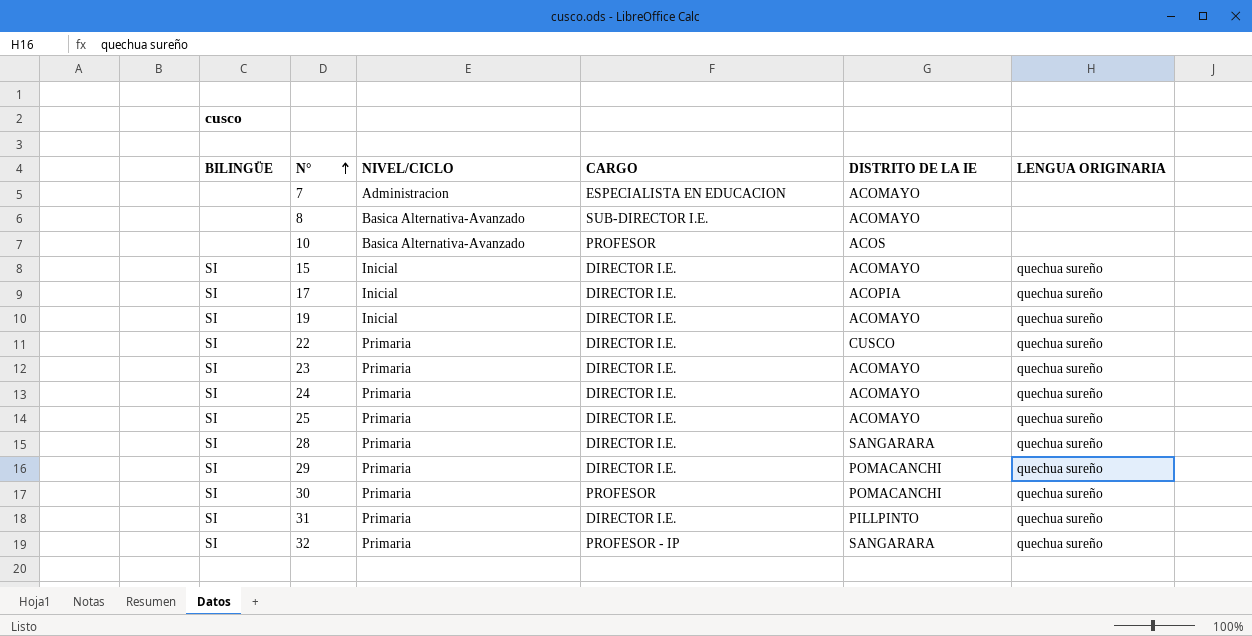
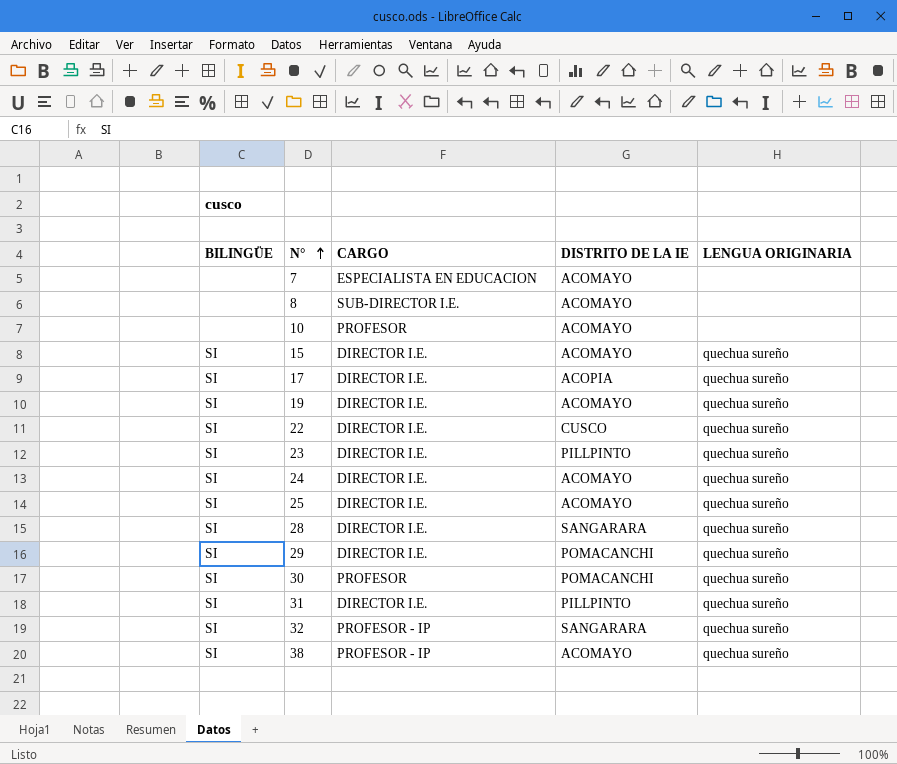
column NIVEL/CICLO | position: 3 -> none
10 | DISTRITO DE LA IE: ACOS -> ACOMAYO
23 | DISTRITO DE LA IE: ACOMAYO -> PILLPINTO
row 38: none -> SI | PROFESOR - IP | ACOMAYO | quechua sureño

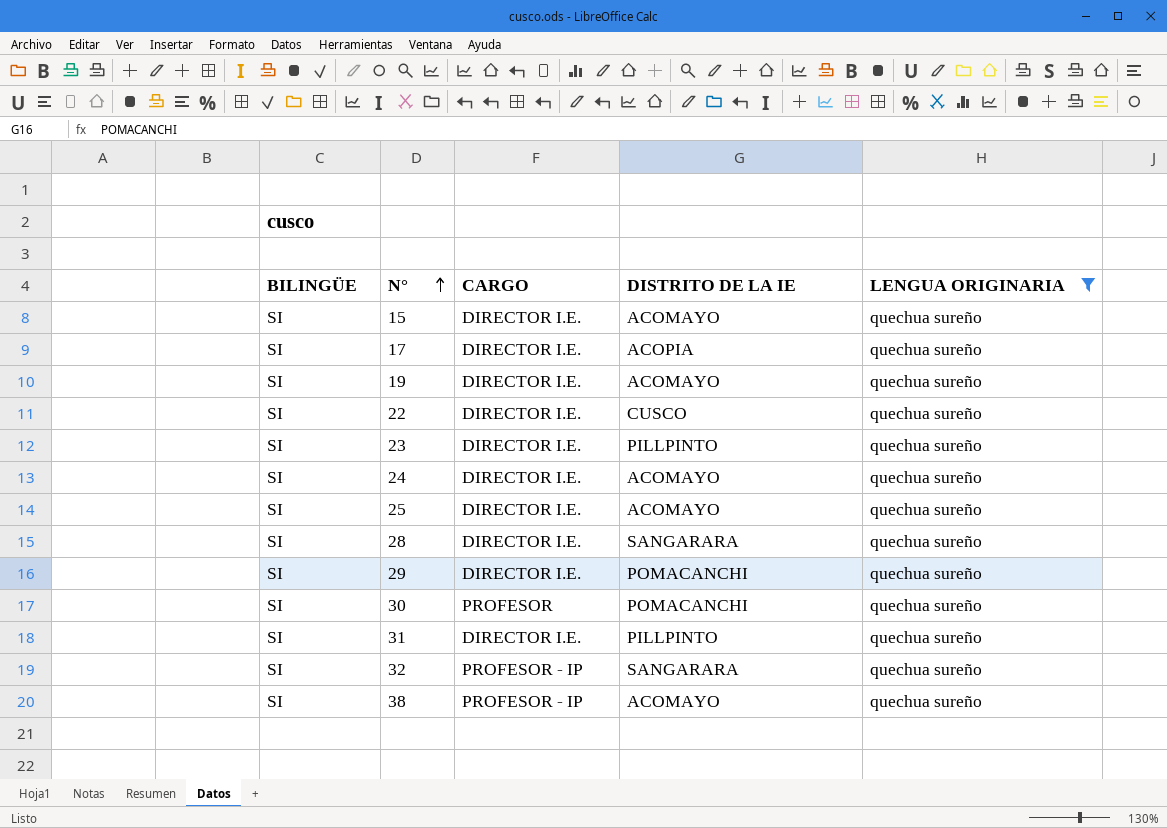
filter: none -> LENGUA ORIGINARIA = quechua sureño

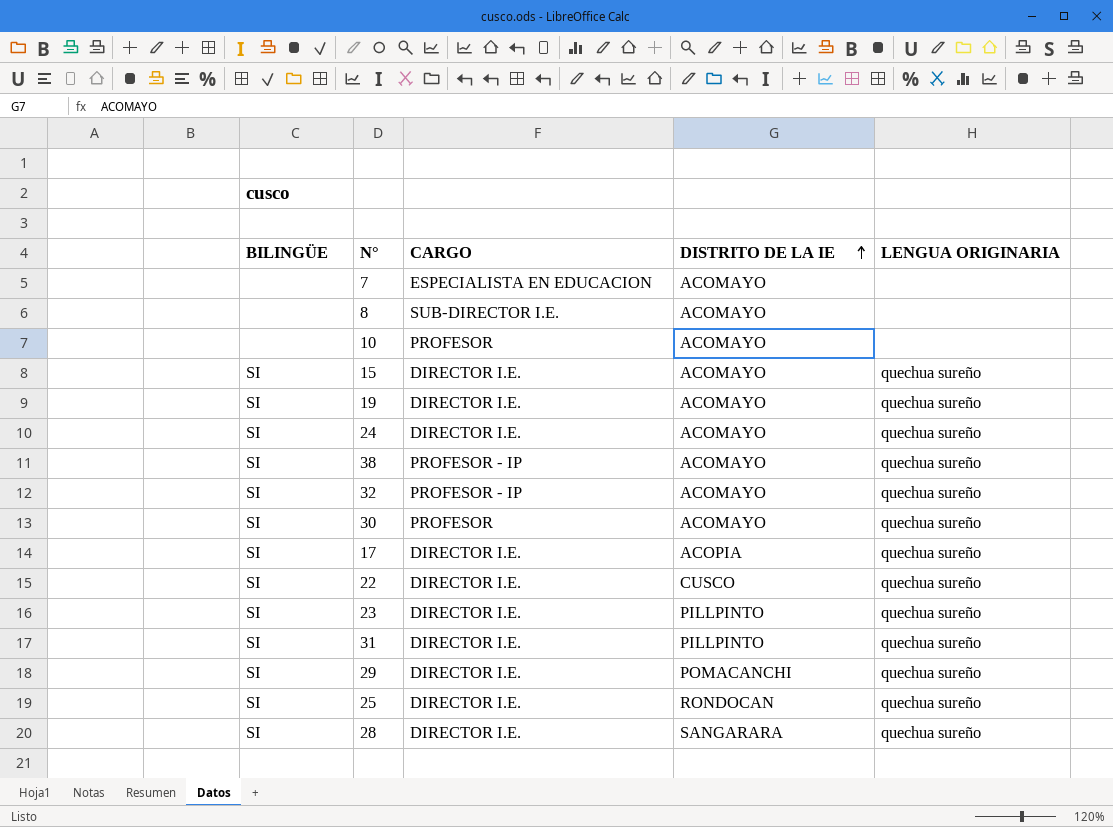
filter: LENGUA ORIGINARIA = quechua sureño -> none
row order: N° ascending -> DISTRITO DE LA IE ascending
32 | DISTRITO DE LA IE: SANGARARA -> ACOMAYO
30 | DISTRITO DE LA IE: POMACANCHI -> ACOMAYO
25 | DISTRITO DE LA IE: ACOMAYO -> RONDOCAN

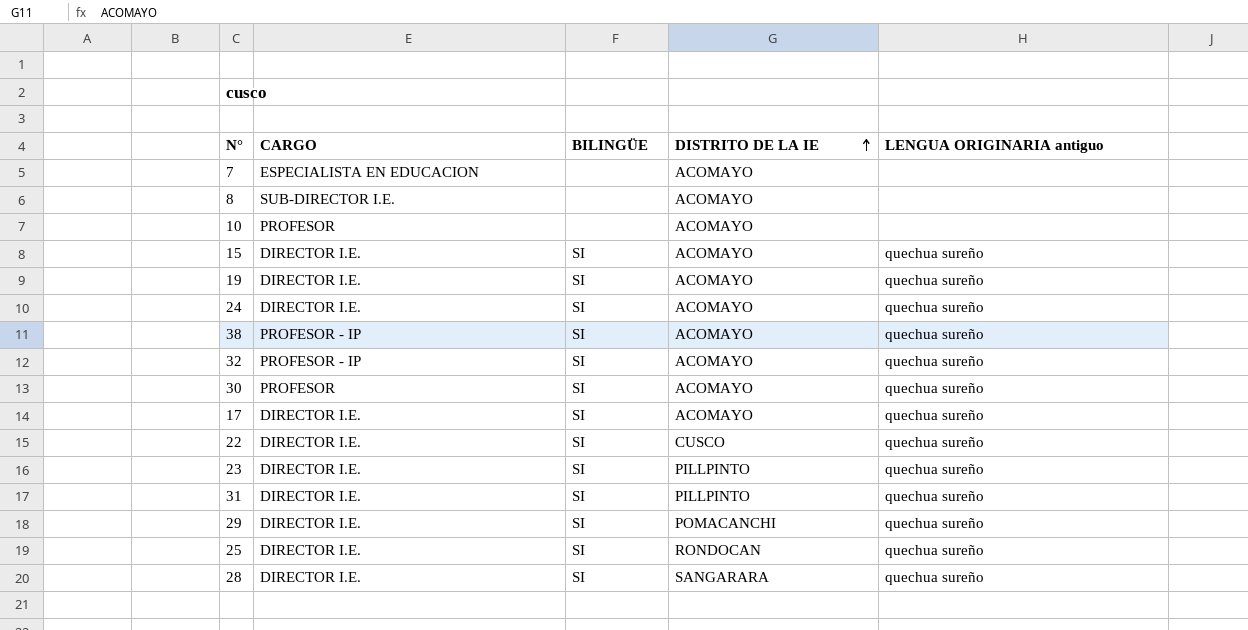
column BILINGÜE | position: 1 -> 3
column name: LENGUA ORIGINARIA -> LENGUA ORIGINARIA antiguo
17 | DISTRITO DE LA IE: ACOPIA -> ACOMAYO

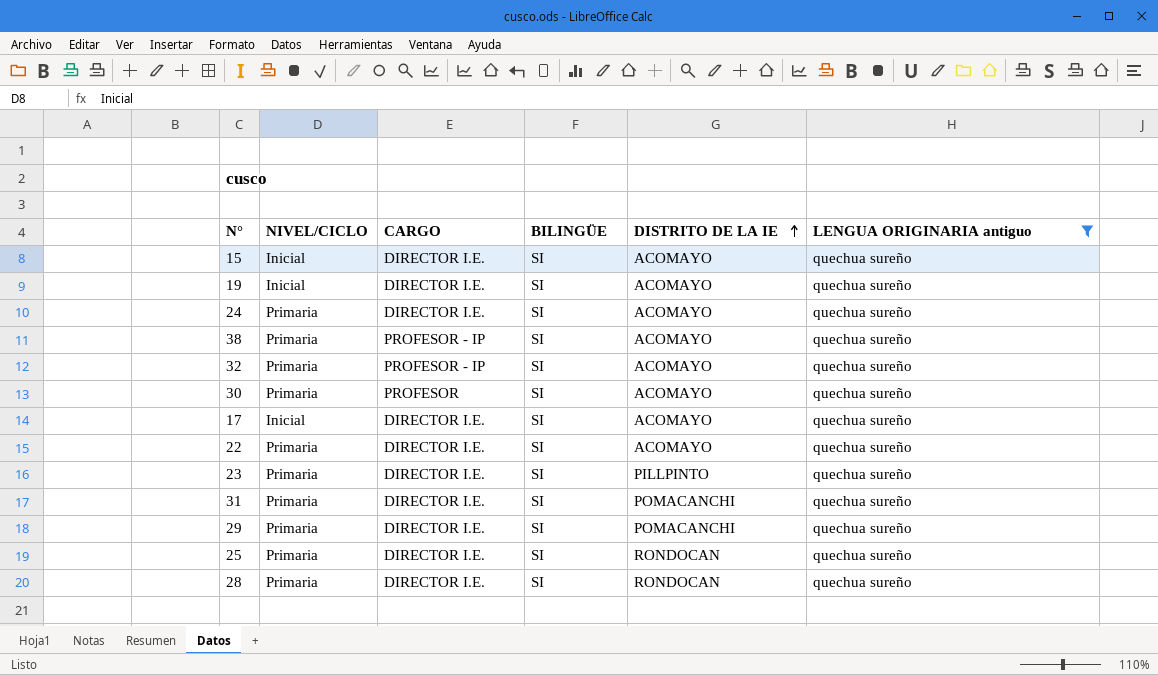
filter: none -> LENGUA ORIGINARIA antiguo = quechua sureño
column NIVEL/CICLO | position: none -> 2
22 | DISTRITO DE LA IE: CUSCO -> ACOMAYO
31 | DISTRITO DE LA IE: PILLPINTO -> POMACANCHI
28 | DISTRITO DE LA IE: SANGARARA -> RONDOCAN

